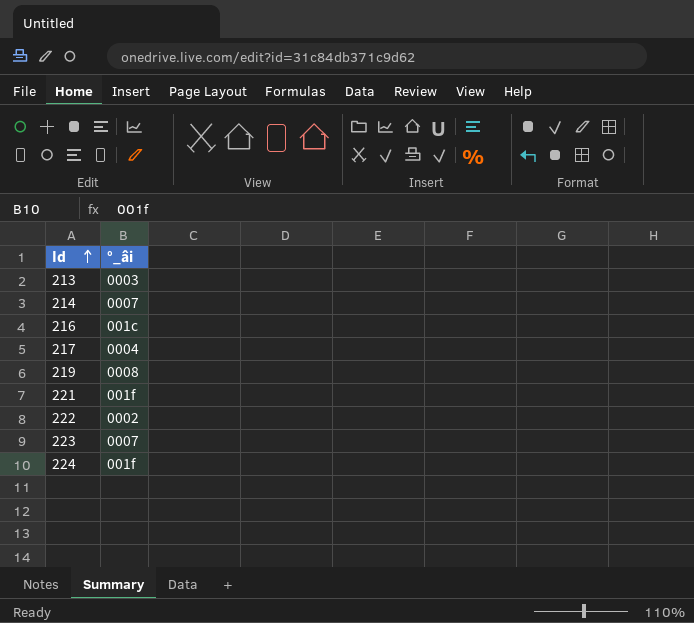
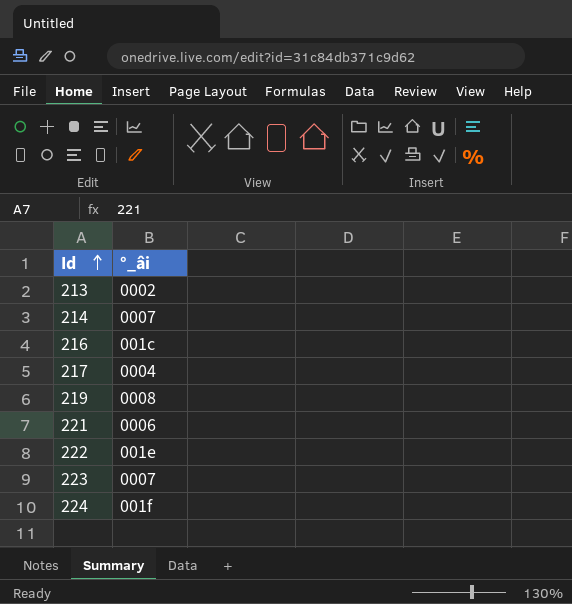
213 | °_âi: 0003 -> 0002
221 | °_âi: 001f -> 0006
222 | °_âi: 0002 -> 001e

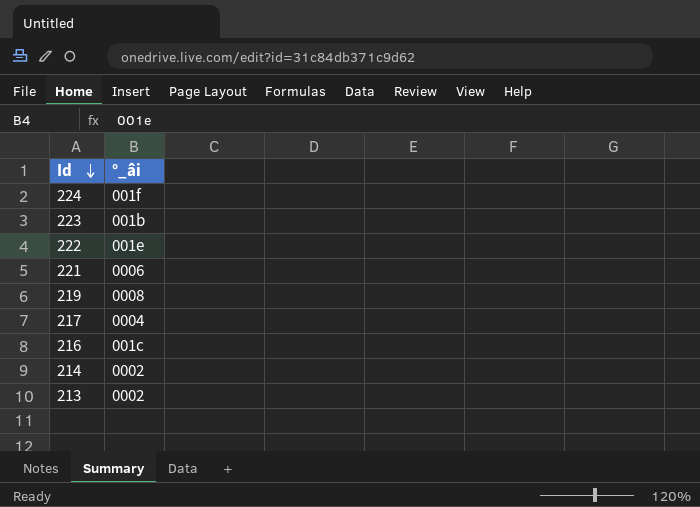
row order: Id ascending -> Id descending
223 | °_âi: 0007 -> 001b
214 | °_âi: 0007 -> 0002

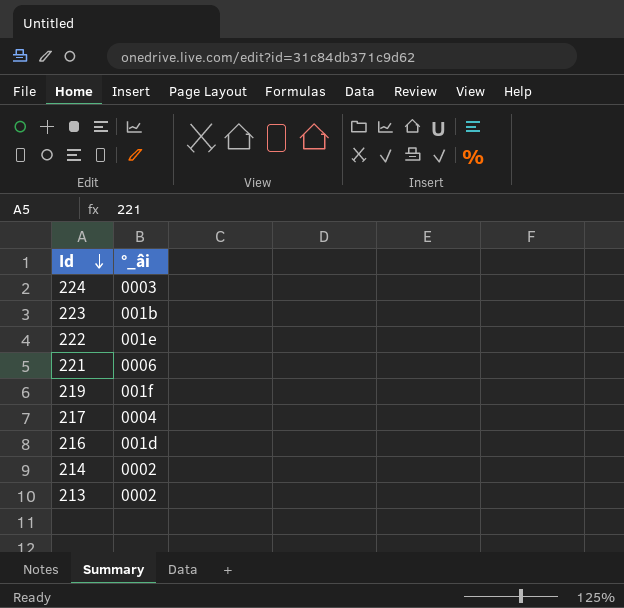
224 | °_âi: 001f -> 0003
219 | °_âi: 0008 -> 001f
216 | °_âi: 001c -> 001d

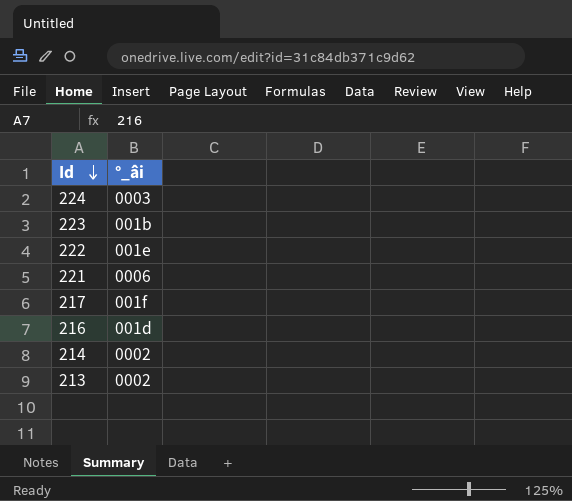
row 219: 001f -> none
217 | °_âi: 0004 -> 001f

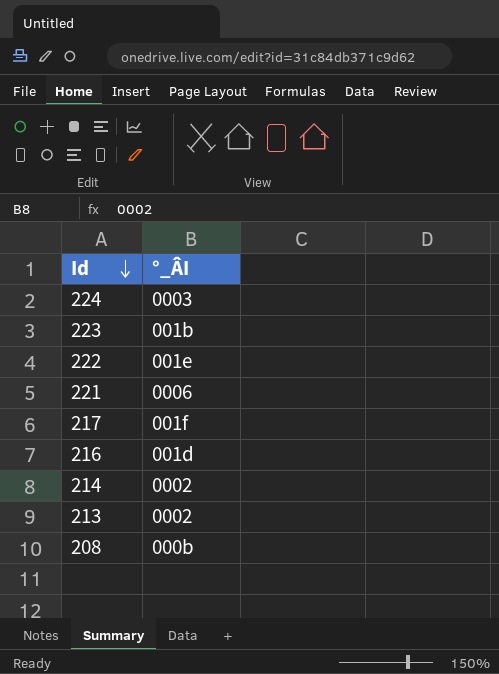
column name: °_âi -> °_ÂI
row 208: none -> 000b

